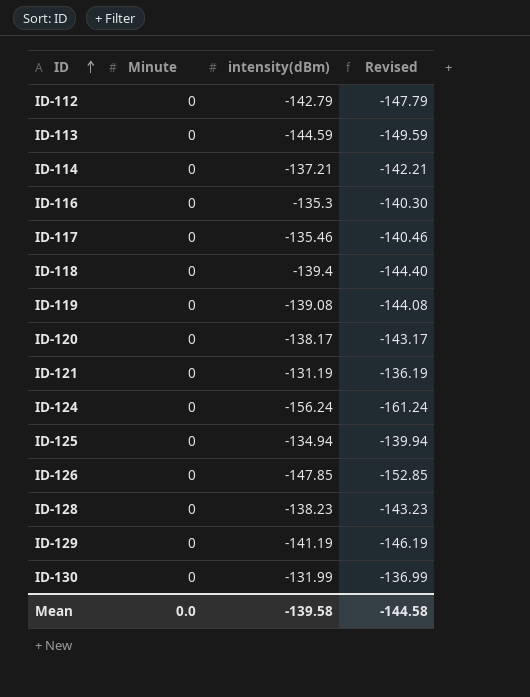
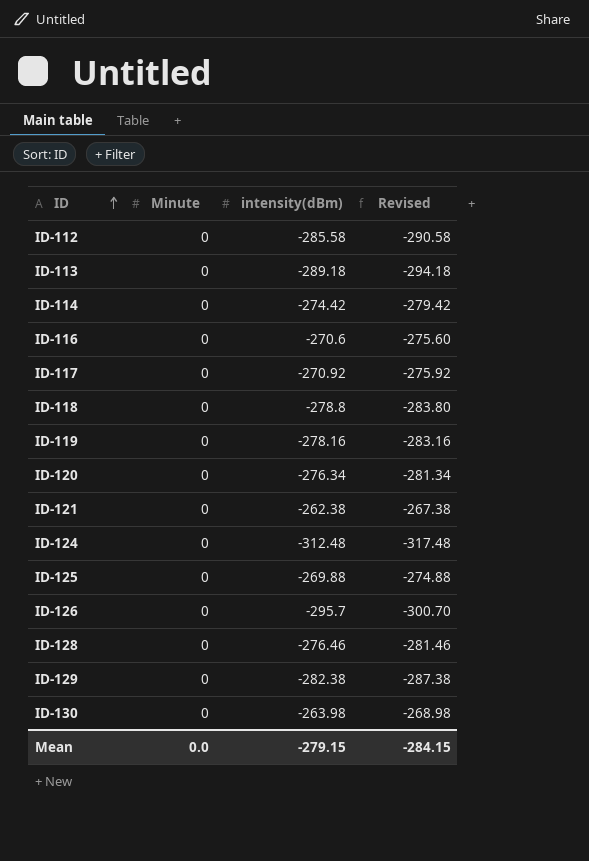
ID-112 | intensity(dBm): -142.79 -> -285.58
ID-112 | Revised: -147.79 -> -290.58
ID-113 | intensity(dBm): -144.59 -> -289.18
ID-113 | Revised: -149.59 -> -294.18
ID-114 | intensity(dBm): -137.21 -> -274.42
ID-114 | Revised: -142.21 -> -279.42
ID-116 | intensity(dBm): -135.3 -> -270.6
ID-116 | Revised: -140.30 -> -275.60
ID-117 | intensity(dBm): -135.46 -> -270.92
ID-117 | Revised: -140.46 -> -275.92
ID-118 | intensity(dBm): -139.4 -> -278.8
ID-118 | Revised: -144.40 -> -283.80
ID-119 | intensity(dBm): -139.08 -> -278.16
ID-119 | Revised: -144.08 -> -283.16
ID-120 | intensity(dBm): -138.17 -> -276.34
ID-120 | Revised: -143.17 -> -281.34
ID-121 | intensity(dBm): -131.19 -> -262.38
ID-121 | Revised: -136.19 -> -267.38
ID-124 | intensity(dBm): -156.24 -> -312.48
ID-124 | Revised: -161.24 -> -317.48
ID-125 | intensity(dBm): -134.94 -> -269.88
ID-125 | Revised: -139.94 -> -274.88
ID-126 | intensity(dBm): -147.85 -> -295.7
ID-126 | Revised: -152.85 -> -300.70
ID-128 | intensity(dBm): -138.23 -> -276.46
ID-128 | Revised: -143.23 -> -281.46
ID-129 | intensity(dBm): -141.19 -> -282.38
ID-129 | Revised: -146.19 -> -287.38
ID-130 | intensity(dBm): -131.99 -> -263.98
ID-130 | Revised: -136.99 -> -268.98
Mean | intensity(dBm): -139.58 -> -279.15
Mean | Revised: -144.58 -> -284.15

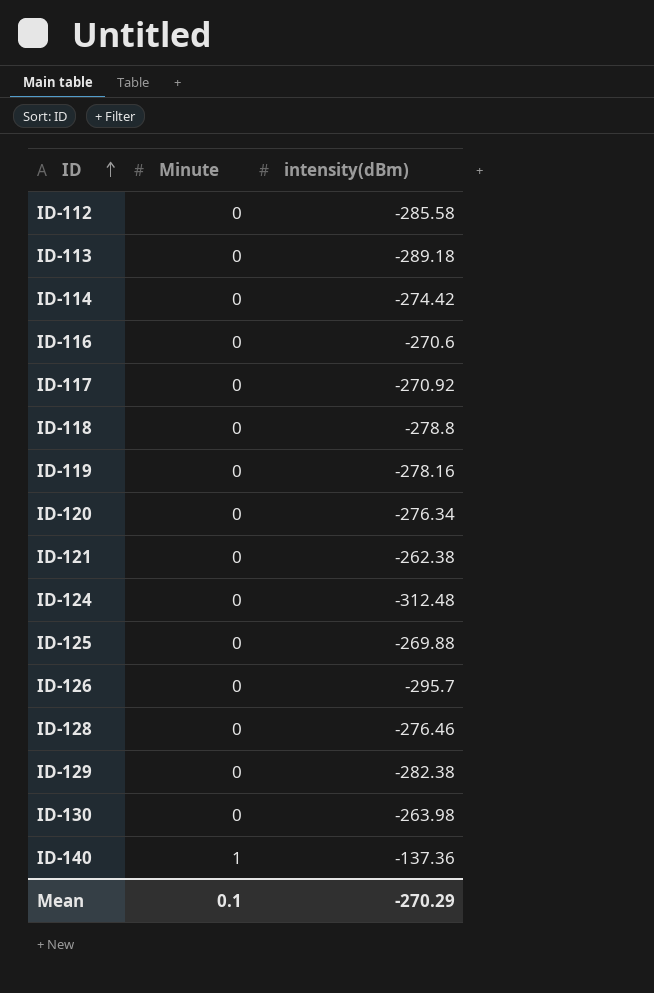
column Revised | formula: [intensity(dBm)] - 5 -> none
row ID-140: none -> 1 | -137.36
Mean | Minute: 0.0 -> 0.1
Mean | intensity(dBm): -279.15 -> -270.29

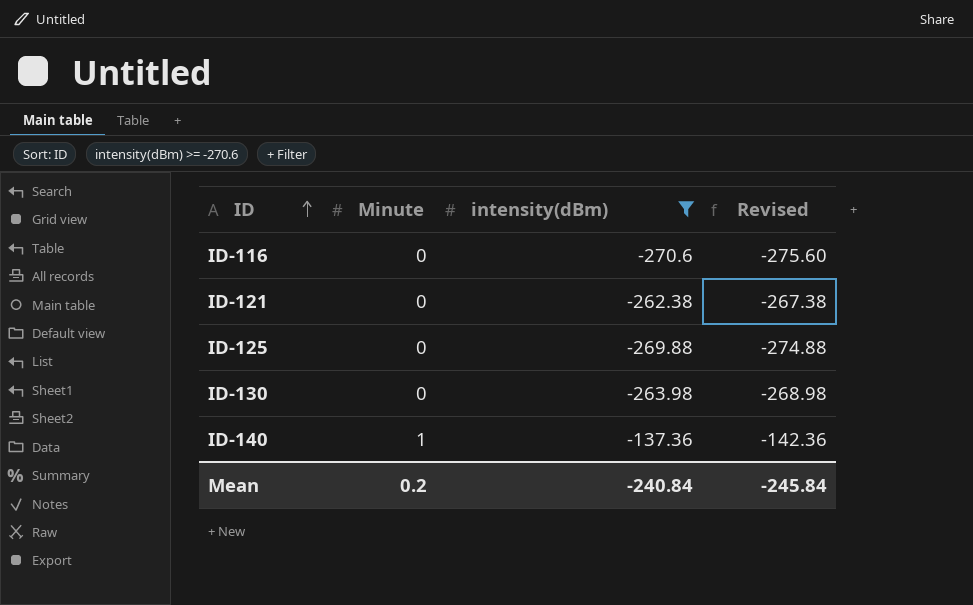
filter: none -> intensity(dBm) >= -270.6
column Revised | formula: none -> [intensity(dBm)] - 5
Mean | Minute: 0.1 -> 0.2
Mean | intensity(dBm): -270.29 -> -240.84

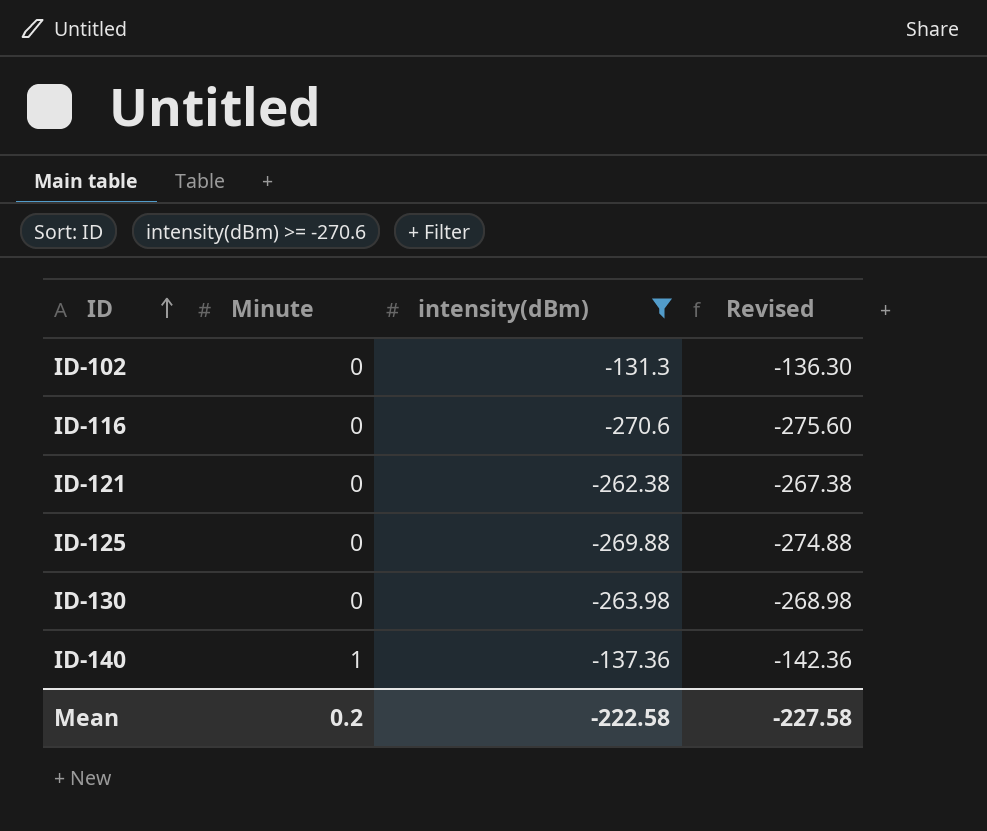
row ID-102: none -> 0 | -131.3 | -136.30
Mean | intensity(dBm): -240.84 -> -222.58
Mean | Revised: -245.84 -> -227.58

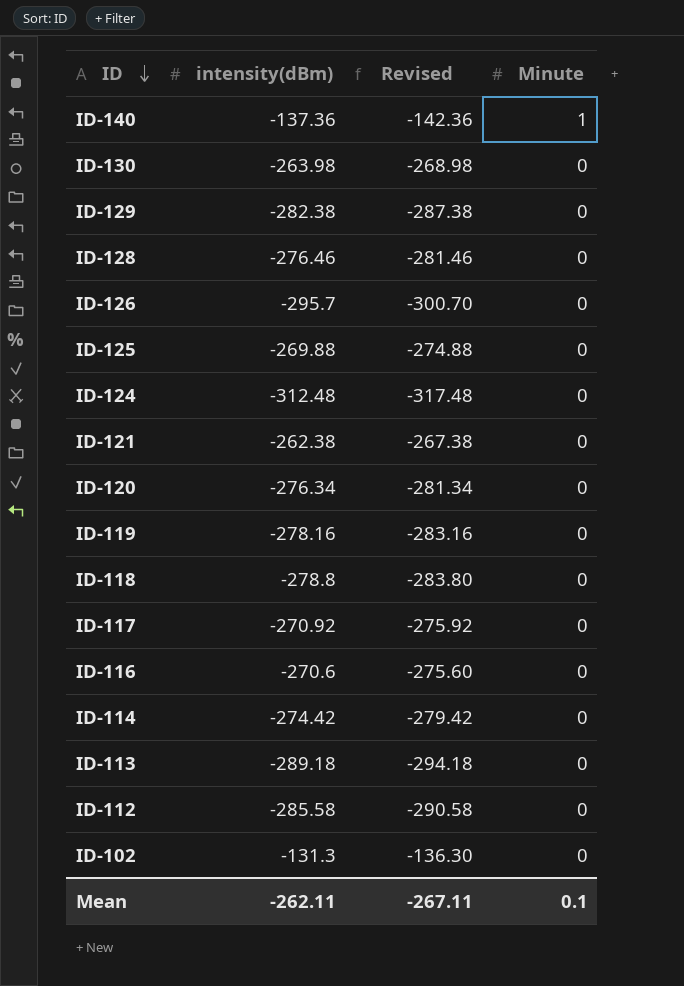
filter: intensity(dBm) >= -270.6 -> none
row order: ID ascending -> ID descending
column Minute | position: 2 -> 4
Mean | intensity(dBm): -222.58 -> -262.11
Mean | Revised: -227.58 -> -267.11
Mean | Minute: 0.2 -> 0.1

